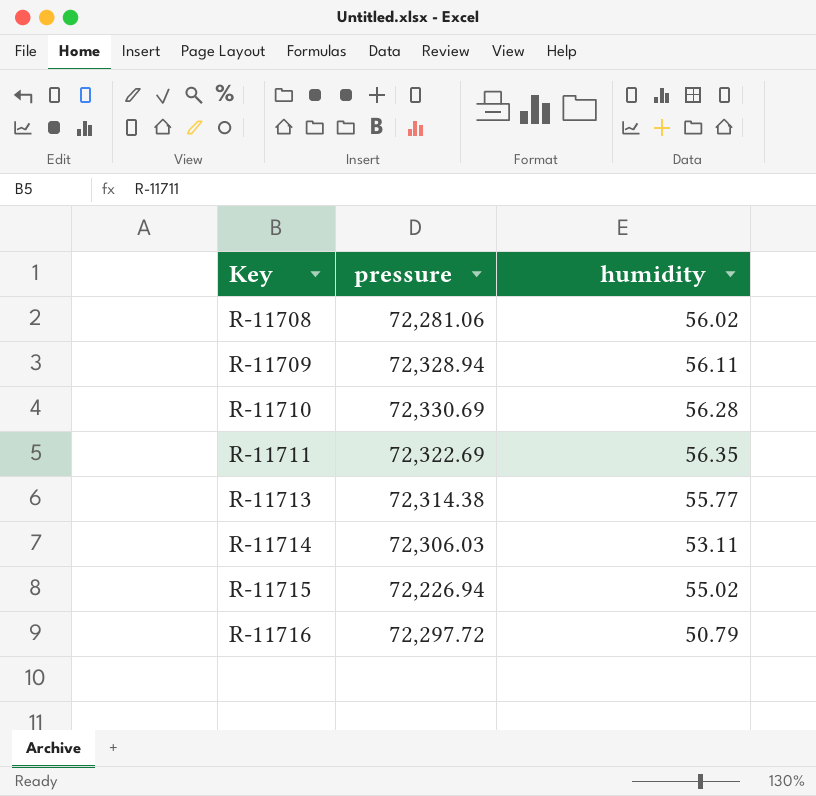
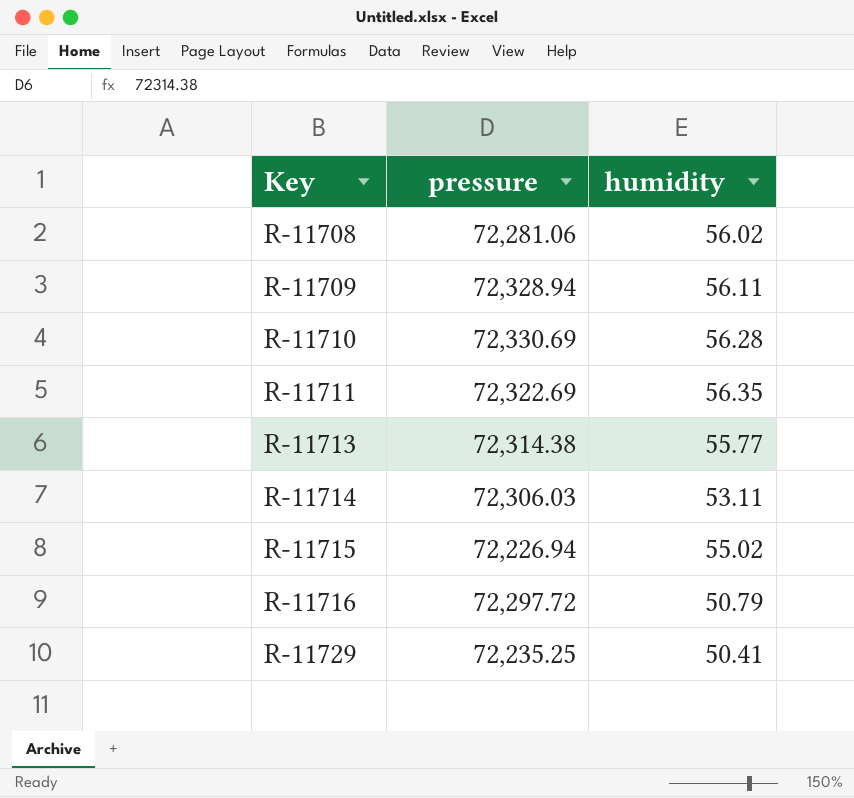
row R-11729: none -> 72,235.25 | 50.41

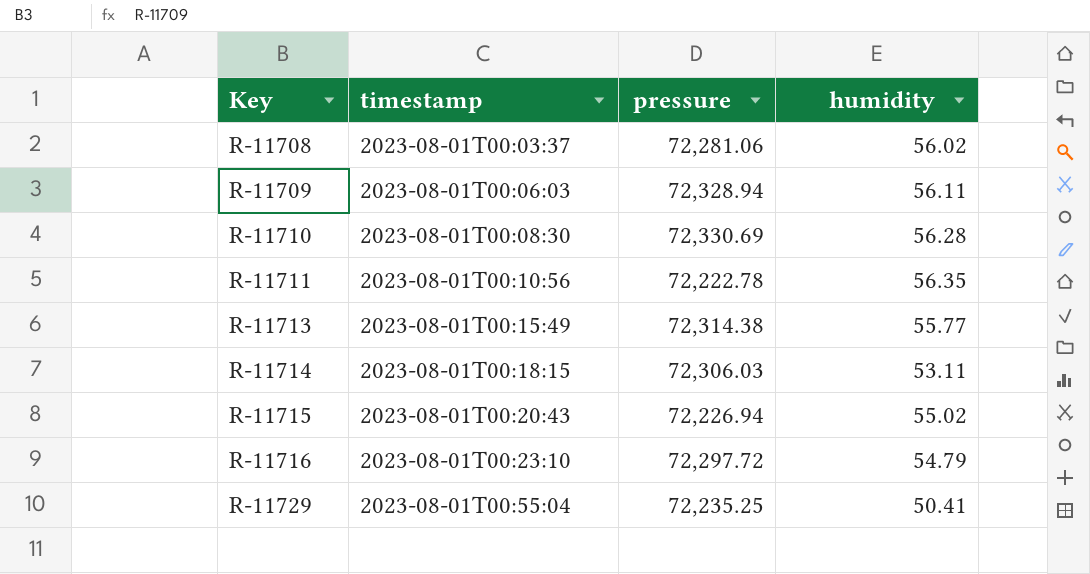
column timestamp | position: none -> 2
R-11711 | pressure: 72,322.69 -> 72,222.78
R-11716 | humidity: 50.79 -> 54.79

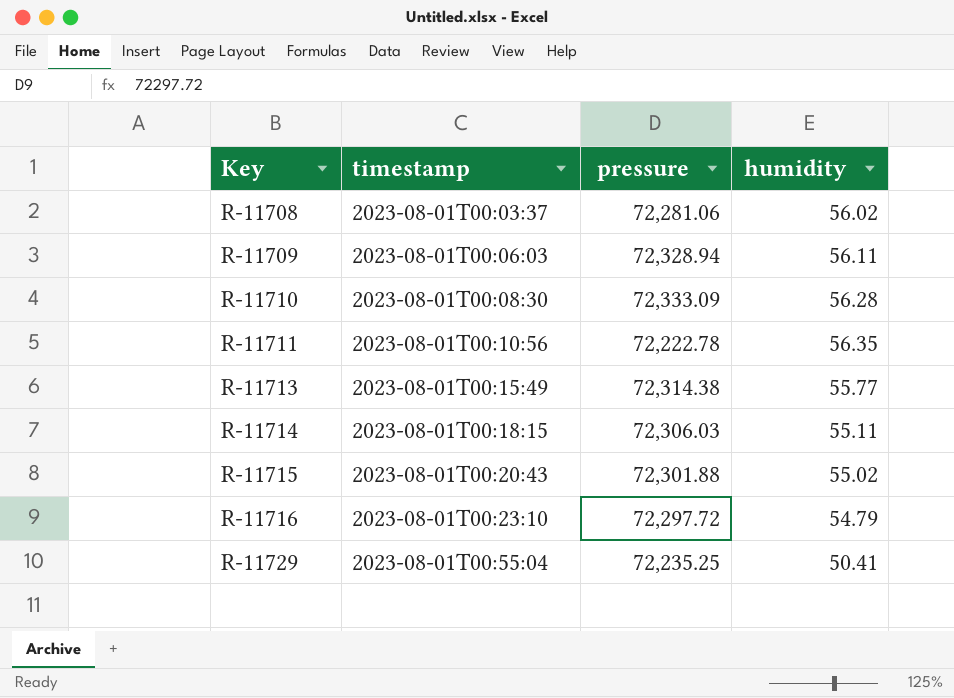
R-11710 | pressure: 72,330.69 -> 72,333.09
R-11714 | humidity: 53.11 -> 55.11
R-11715 | pressure: 72,226.94 -> 72,301.88

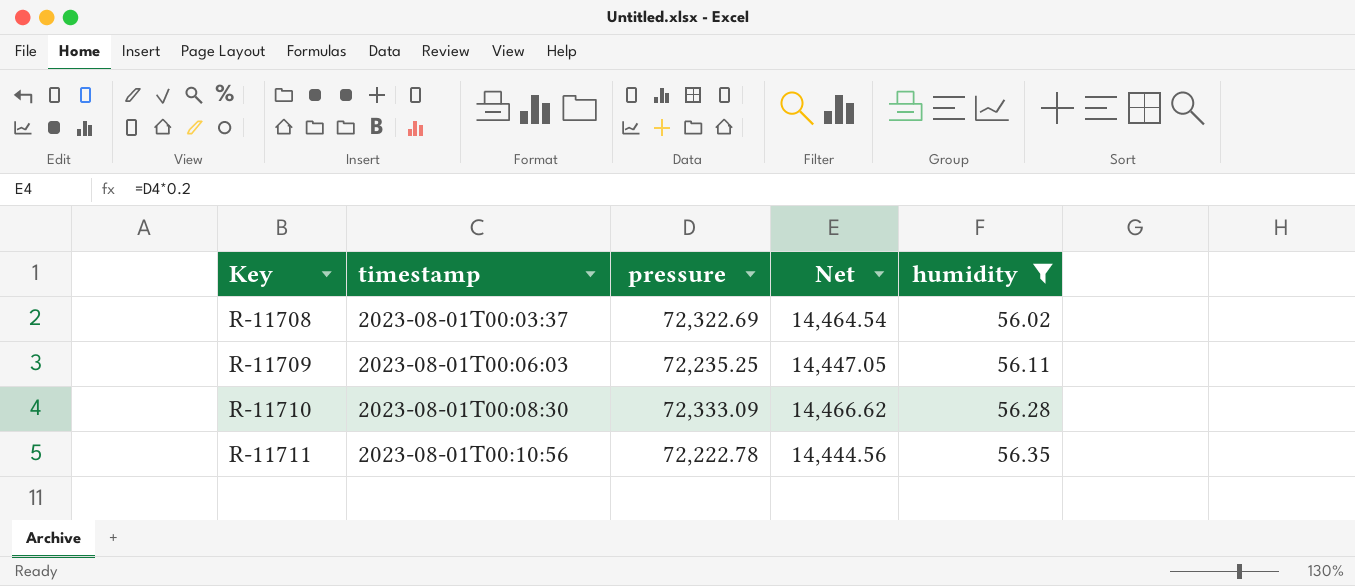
filter: none -> humidity >= 56.02
column Net | formula: none -> [pressure] * 0.2
R-11708 | pressure: 72,281.06 -> 72,322.69
R-11709 | pressure: 72,328.94 -> 72,235.25

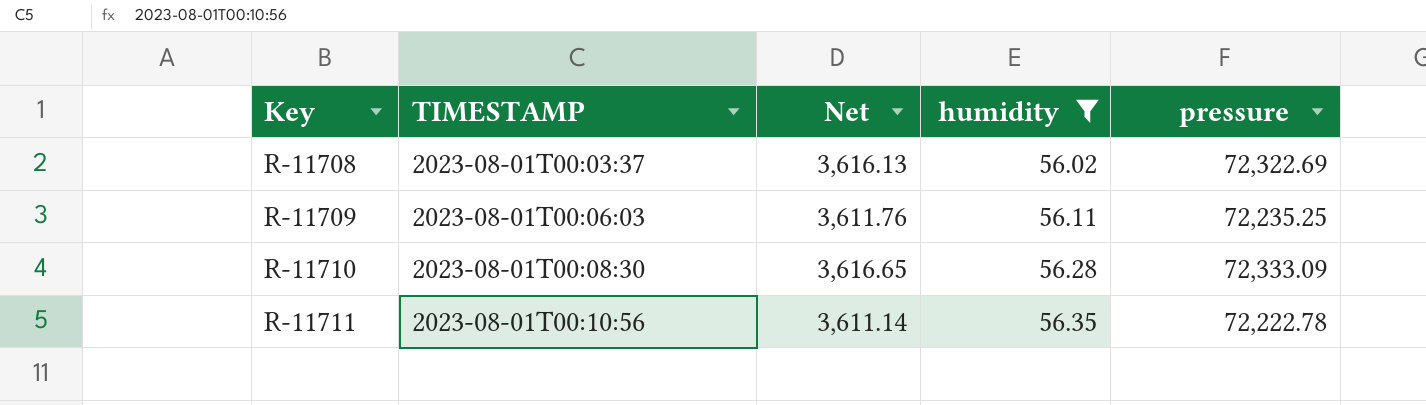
column name: timestamp -> TIMESTAMP
column Net | formula: [pressure] * 0.2 -> [pressure] * 0.05
column pressure | position: 3 -> 5

